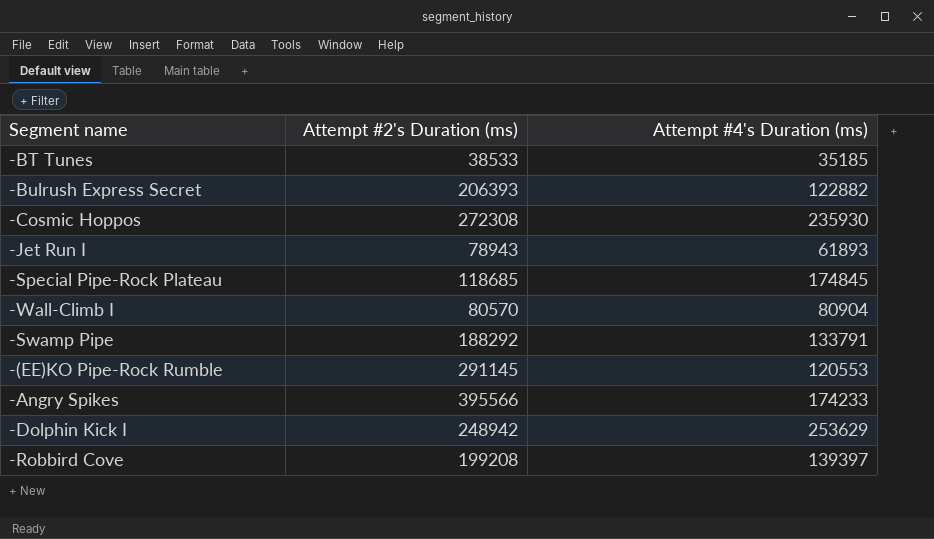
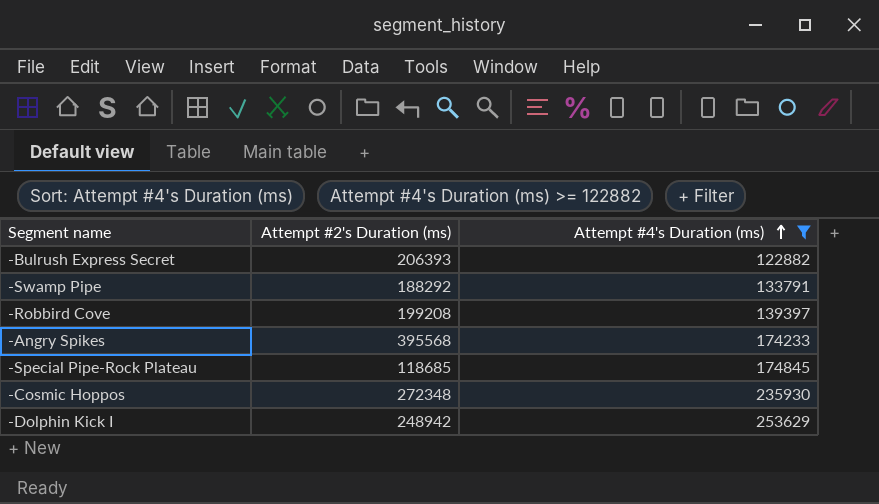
filter: none -> Attempt #4's Duration (ms) >= 122882
row order: none -> Attempt #4's Duration (ms) ascending
-Angry Spikes | Attempt #2's Duration (ms): 395566 -> 395568
-Cosmic Hoppos | Attempt #2's Duration (ms): 272308 -> 272348

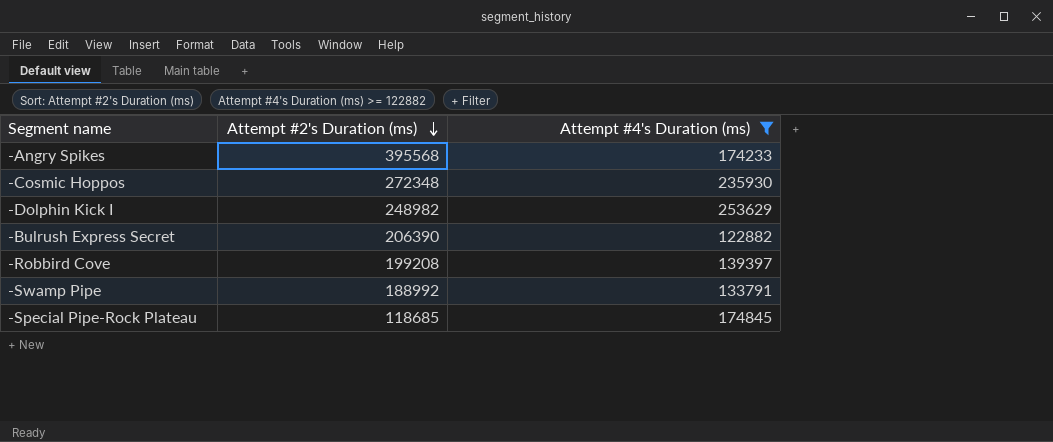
row order: Attempt #4's Duration (ms) ascending -> Attempt #2's Duration (ms) descending
-Dolphin Kick I | Attempt #2's Duration (ms): 248942 -> 248982
-Bulrush Express Secret | Attempt #2's Duration (ms): 206393 -> 206390
-Swamp Pipe | Attempt #2's Duration (ms): 188292 -> 188992

